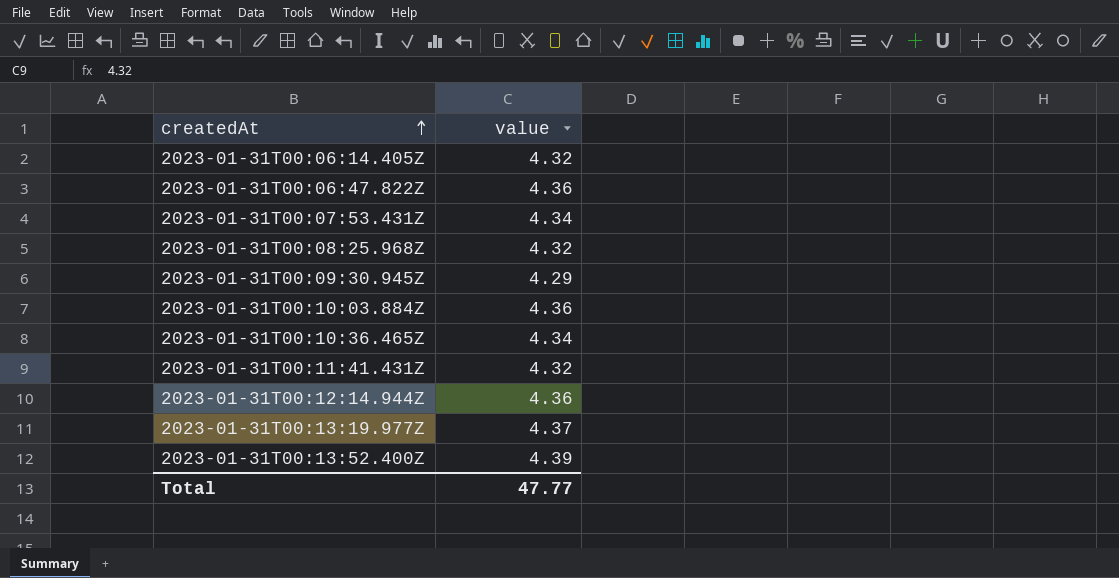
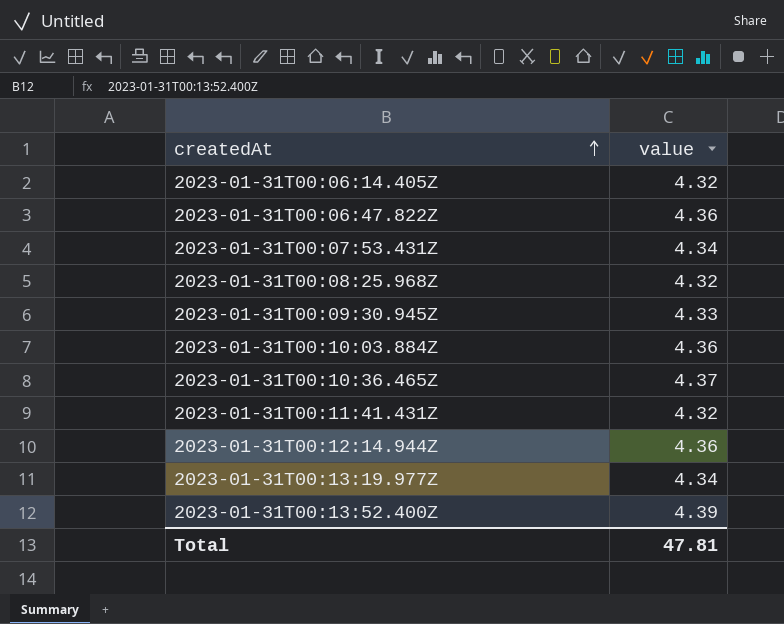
2023-01-31T00:09:30.945Z | value: 4.29 -> 4.33
2023-01-31T00:10:36.465Z | value: 4.34 -> 4.37
2023-01-31T00:13:19.977Z | value: 4.37 -> 4.34
Total | value: 47.77 -> 47.81

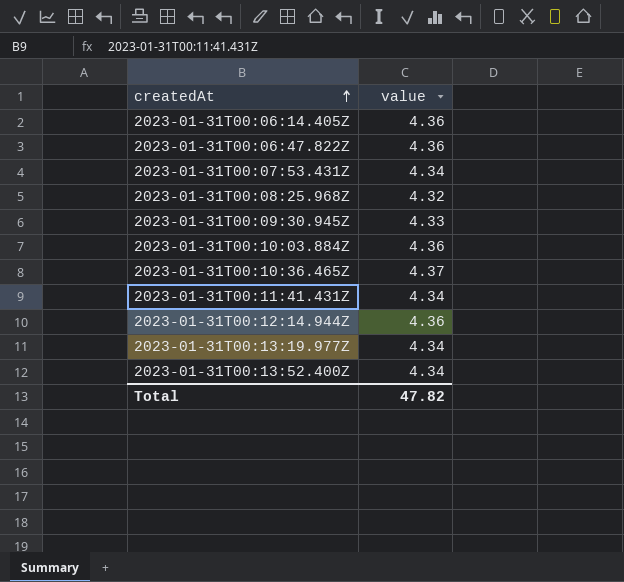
2023-01-31T00:06:14.405Z | value: 4.32 -> 4.36
2023-01-31T00:11:41.431Z | value: 4.32 -> 4.34
2023-01-31T00:13:52.400Z | value: 4.39 -> 4.34
Total | value: 47.81 -> 47.82

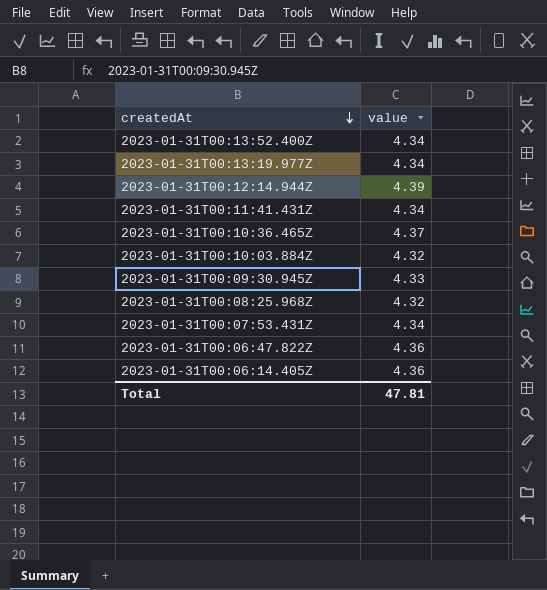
row order: createdAt ascending -> createdAt descending
2023-01-31T00:12:14.944Z | value: 4.36 -> 4.39
2023-01-31T00:10:03.884Z | value: 4.36 -> 4.32
Total | value: 47.82 -> 47.81

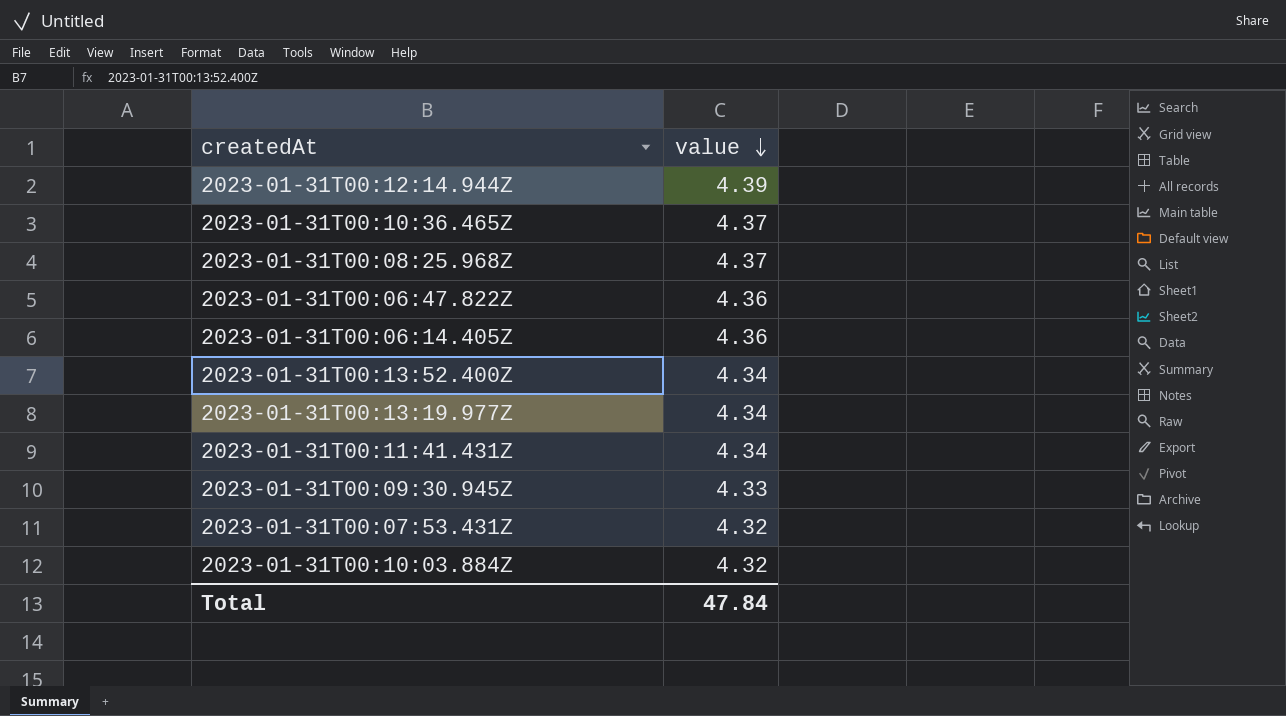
row order: createdAt descending -> value descending
2023-01-31T00:08:25.968Z | value: 4.32 -> 4.37
2023-01-31T00:07:53.431Z | value: 4.34 -> 4.32
Total | value: 47.81 -> 47.84

